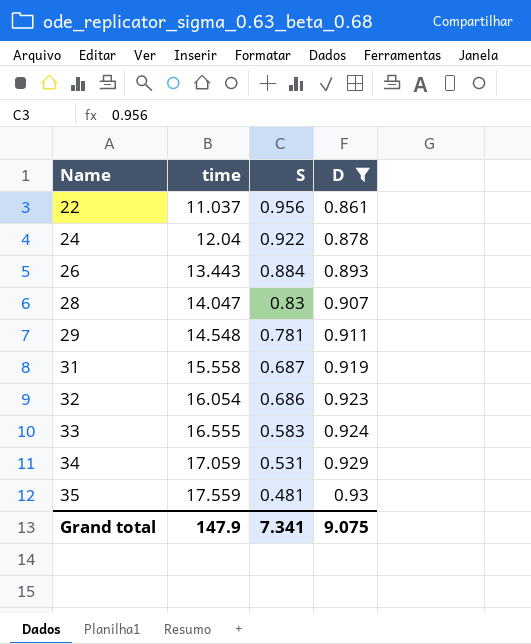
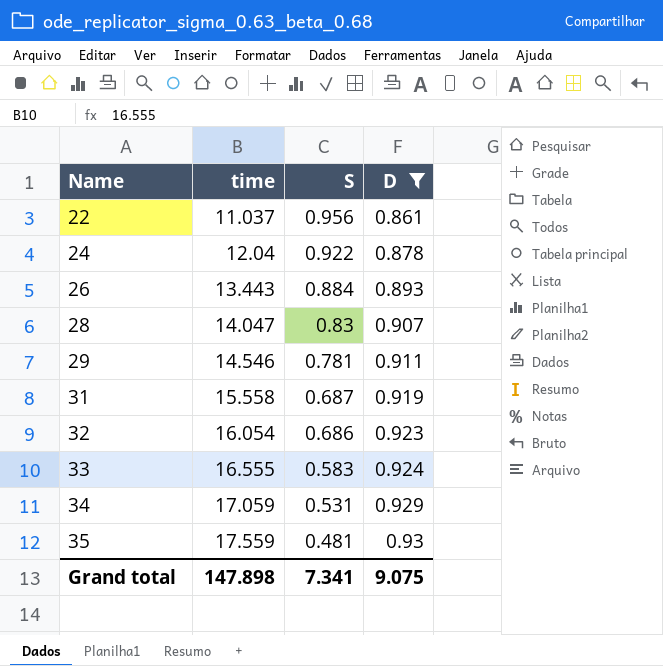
29 | time: 14.548 -> 14.546
Grand total | time: 147.9 -> 147.898

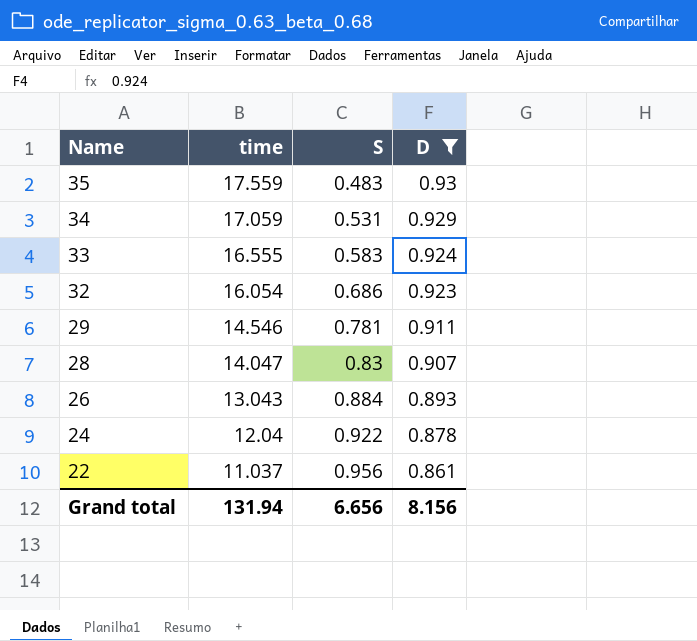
row order: Name ascending -> Name descending
row 31: 15.558 | 0.687 | 0.919 -> none
35 | S: 0.481 -> 0.483
26 | time: 13.443 -> 13.043
Grand total | time: 147.898 -> 131.94
Grand total | S: 7.341 -> 6.656
Grand total | D: 9.075 -> 8.156

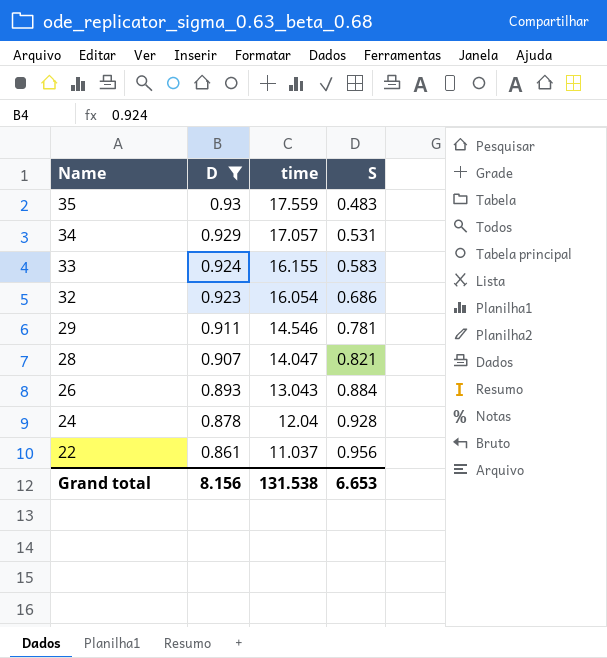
column D | position: 4 -> 2
34 | time: 17.059 -> 17.057
33 | time: 16.555 -> 16.155
28 | S: 0.83 -> 0.821
24 | S: 0.922 -> 0.928
Grand total | time: 131.94 -> 131.538
Grand total | S: 6.656 -> 6.653

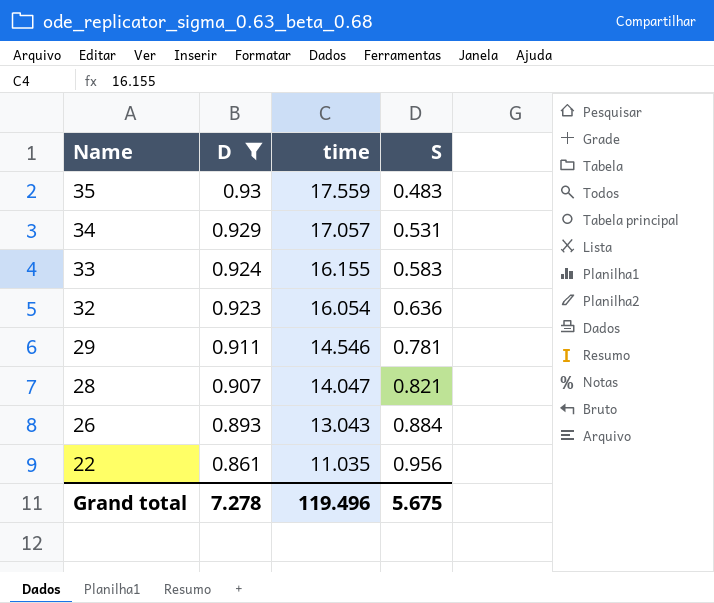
row 24: 0.878 | 12.04 | 0.928 -> none
32 | S: 0.686 -> 0.636
22 | time: 11.037 -> 11.035
Grand total | D: 8.156 -> 7.278
Grand total | time: 131.538 -> 119.496
Grand total | S: 6.653 -> 5.675

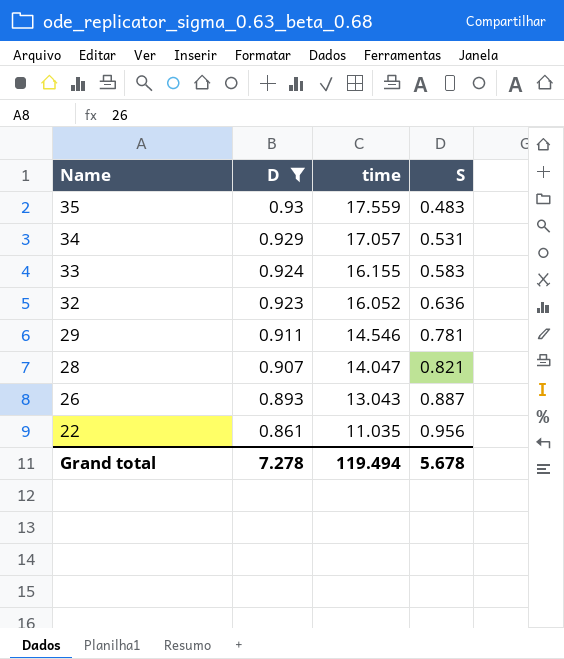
32 | time: 16.054 -> 16.052
26 | S: 0.884 -> 0.887
Grand total | time: 119.496 -> 119.494
Grand total | S: 5.675 -> 5.678

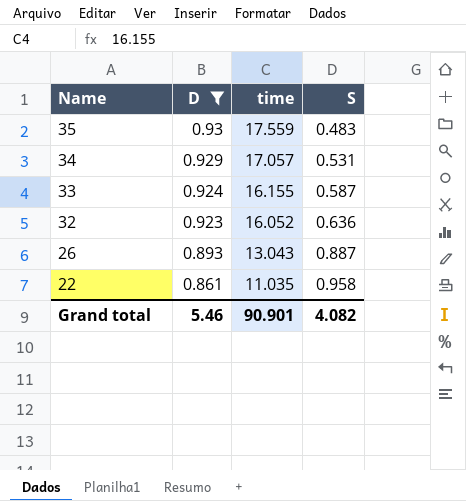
row 29: 0.911 | 14.546 | 0.781 -> none
row 28: 0.907 | 14.047 | 0.821 -> none
33 | S: 0.583 -> 0.587
22 | S: 0.956 -> 0.958
Grand total | D: 7.278 -> 5.46
Grand total | time: 119.494 -> 90.901
Grand total | S: 5.678 -> 4.082

